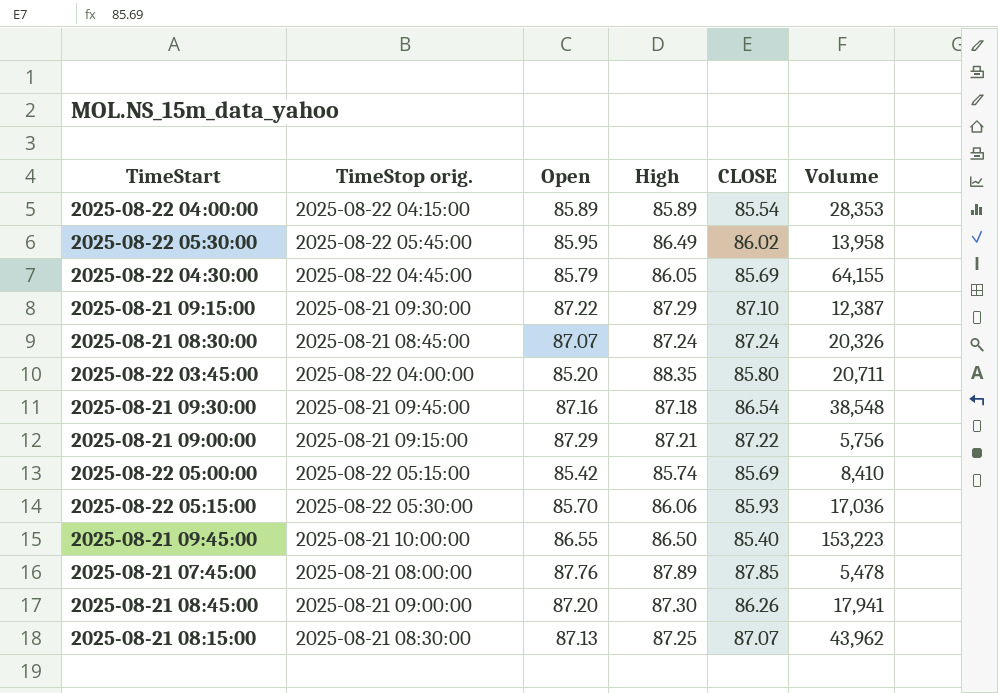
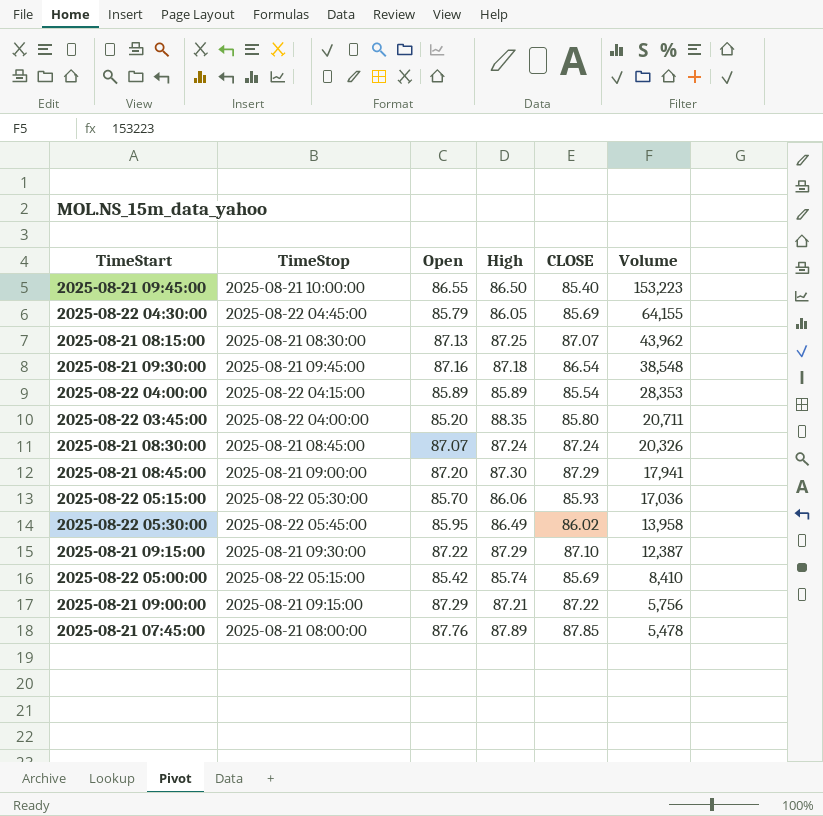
row order: none -> Volume descending
column name: TimeStop orig. -> TimeStop
2025-08-21 08:45:00 | CLOSE: 86.26 -> 87.29

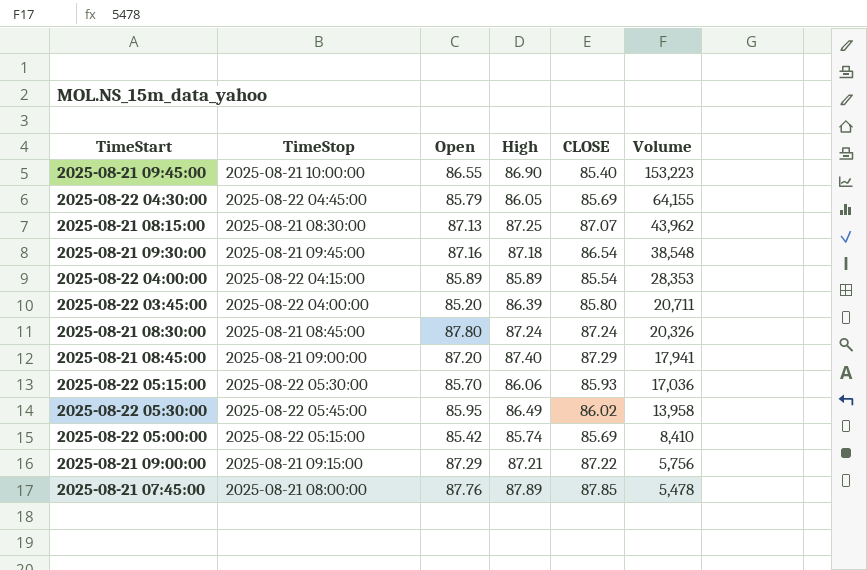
row 2025-08-21 09:15:00: 2025-08-21 09:30:00 | 87.22 | 87.29 | 87.10 | 12,387 -> none
2025-08-21 09:45:00 | High: 86.50 -> 86.90
2025-08-22 03:45:00 | High: 88.35 -> 86.39
2025-08-21 08:30:00 | Open: 87.07 -> 87.80
2025-08-21 08:45:00 | High: 87.30 -> 87.40

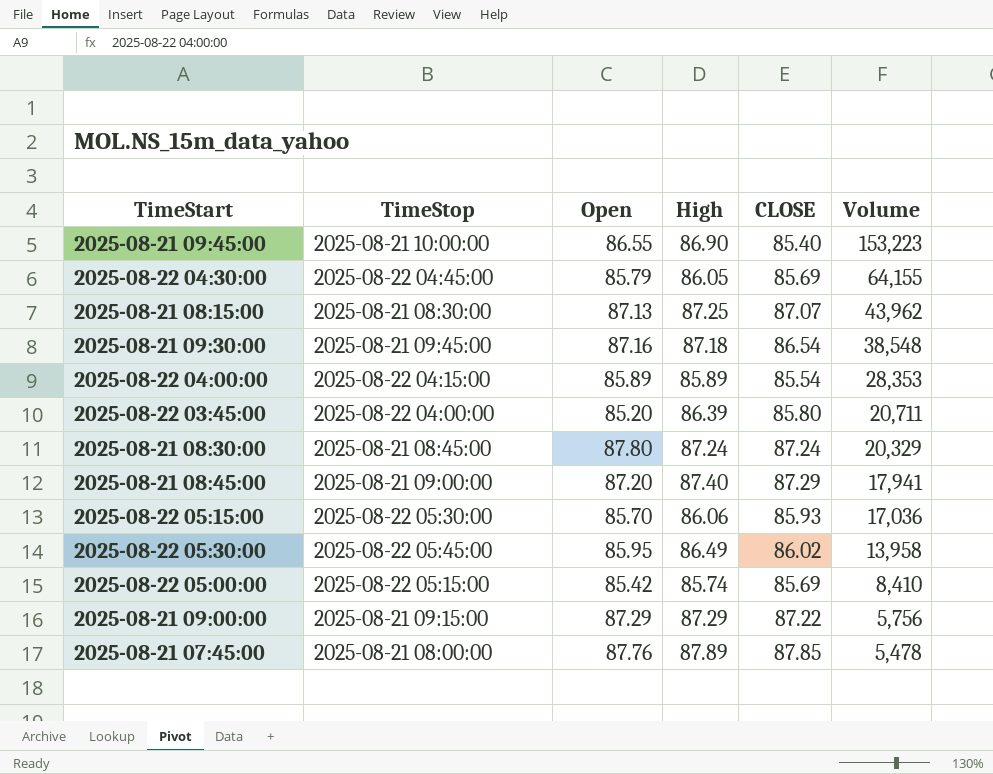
2025-08-21 08:30:00 | Volume: 20,326 -> 20,329
2025-08-21 09:00:00 | High: 87.21 -> 87.29

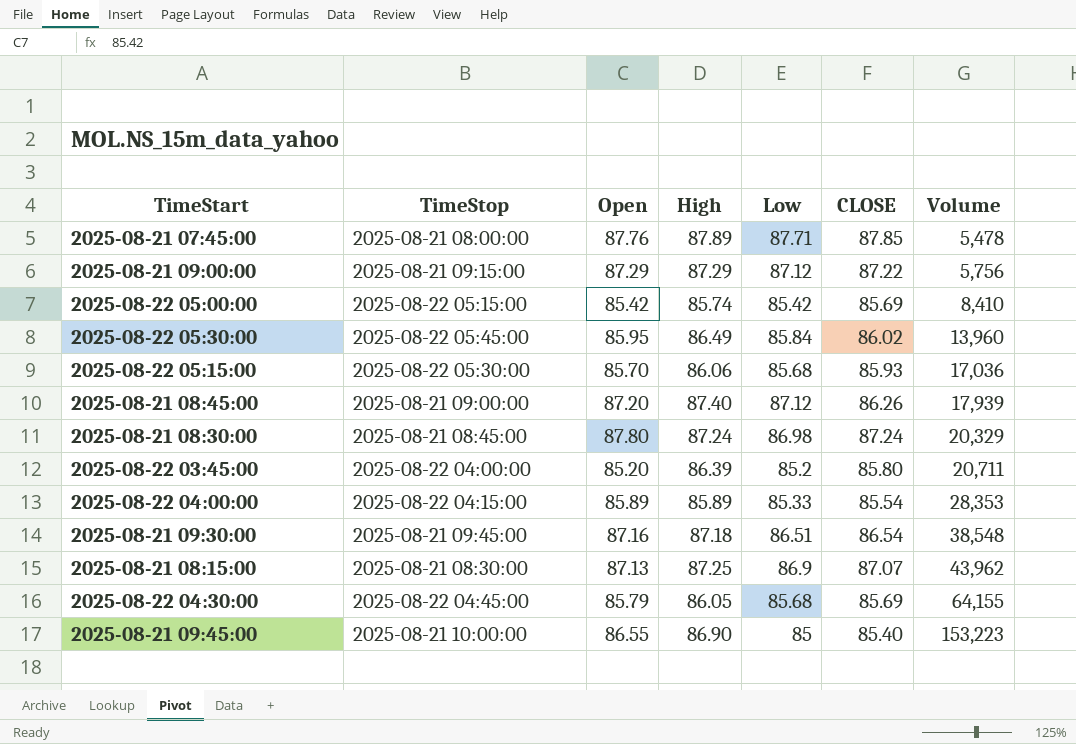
row order: Volume descending -> Volume ascending
column Low | position: none -> 5
2025-08-22 05:30:00 | Volume: 13,958 -> 13,960
2025-08-21 08:45:00 | CLOSE: 87.29 -> 86.26
2025-08-21 08:45:00 | Volume: 17,941 -> 17,939

